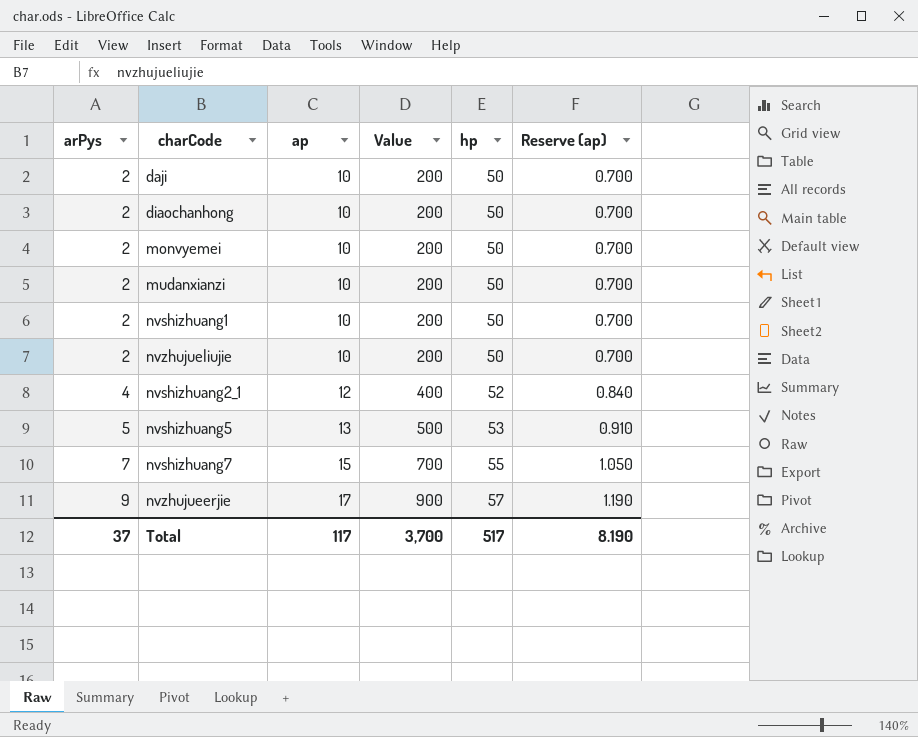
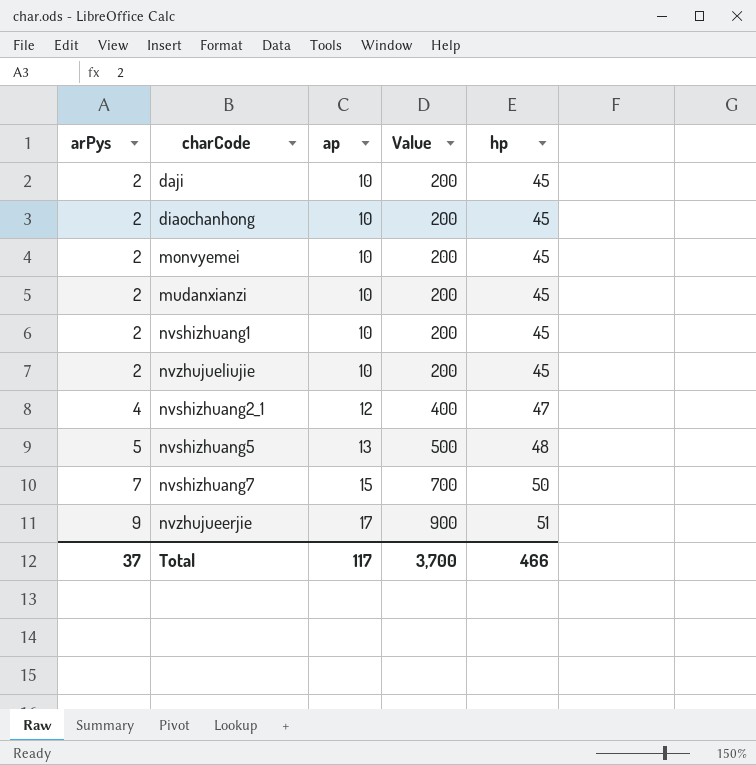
column Reserve (ap) | formula: [ap] * 0.07 -> none
daji | hp: 50 -> 45
diaochanhong | hp: 50 -> 45
monvyemei | hp: 50 -> 45
mudanxianzi | hp: 50 -> 45
nvshizhuang1 | hp: 50 -> 45
nvzhujueliujie | hp: 50 -> 45
nvshizhuang2_1 | hp: 52 -> 47
nvshizhuang5 | hp: 53 -> 48
nvshizhuang7 | hp: 55 -> 50
nvzhujueerjie | hp: 57 -> 51
Total | hp: 517 -> 466

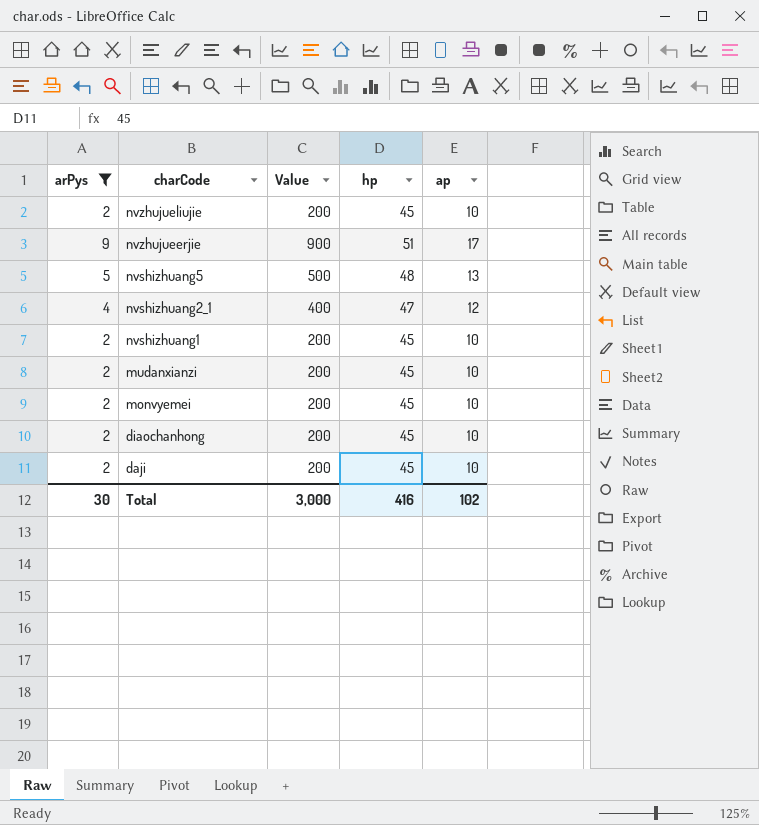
filter: none -> arPys != 7
row order: arPys ascending -> charCode descending
column ap | position: 3 -> 5
Total | arPys: 37 -> 30
Total | Value: 3,700 -> 3,000
Total | hp: 466 -> 416
Total | ap: 117 -> 102

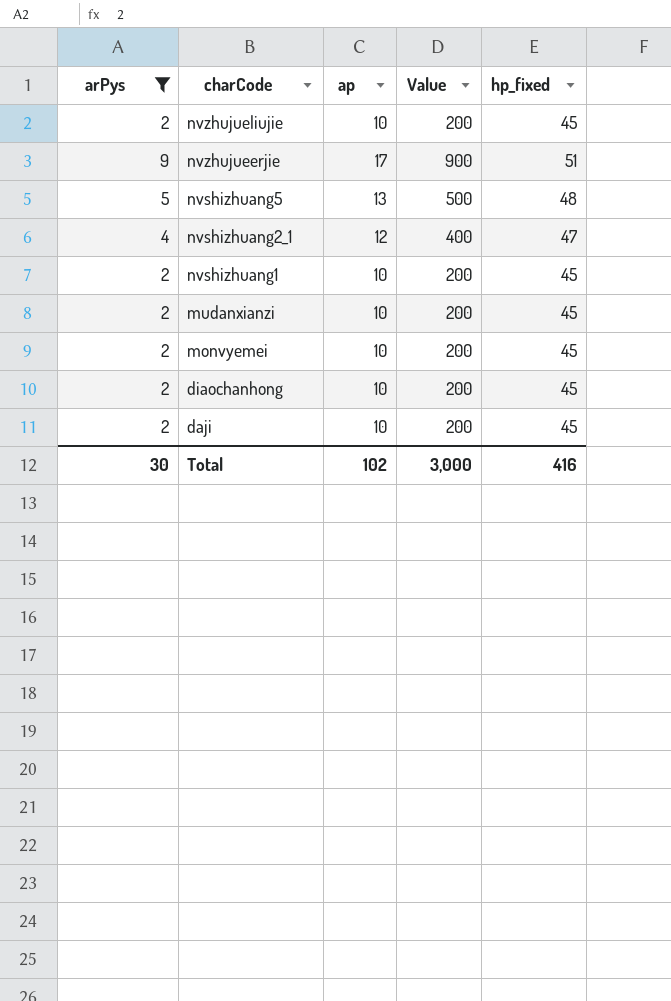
column ap | position: 5 -> 3
column name: hp -> hp_fixed

